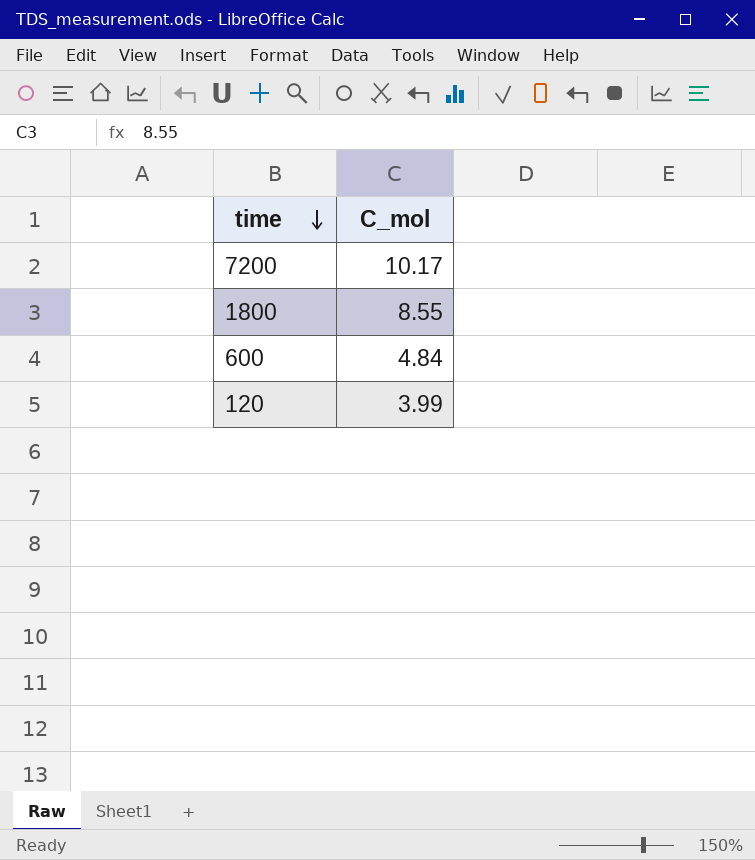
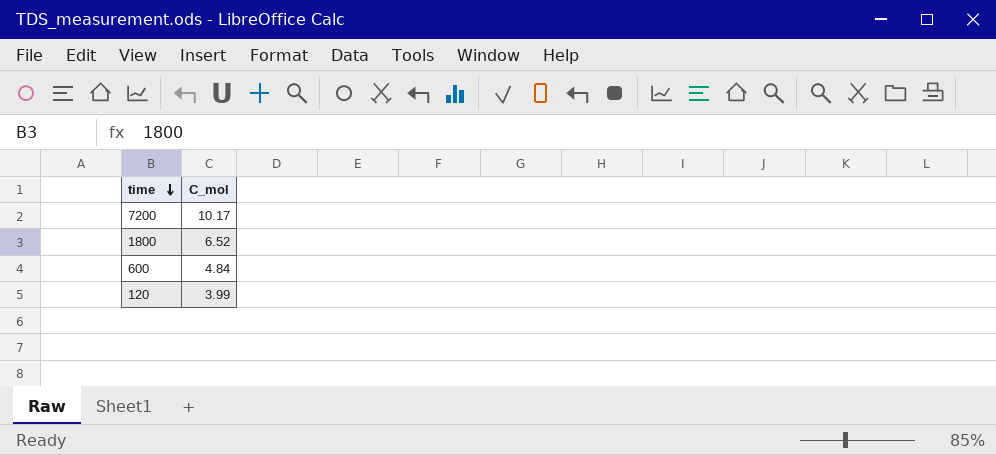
1800 | C_mol: 8.55 -> 6.52

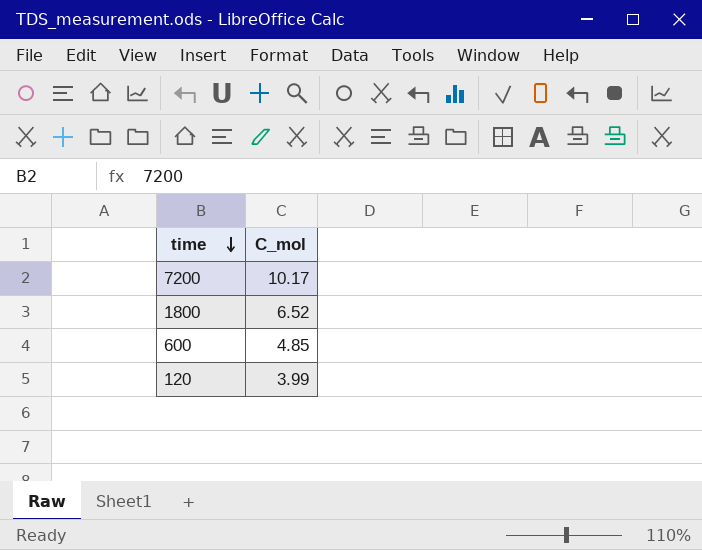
600 | C_mol: 4.84 -> 4.85

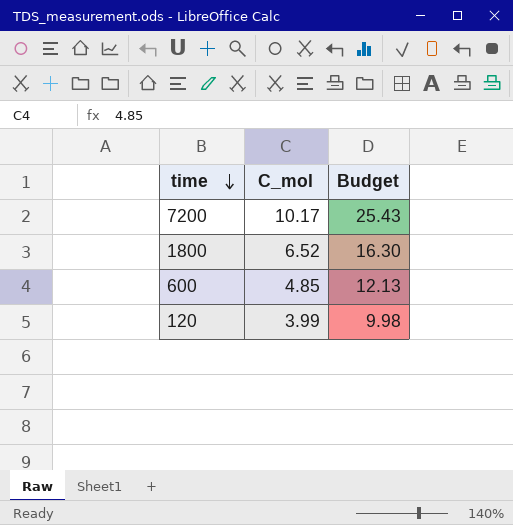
column Budget | formula: none -> [C_mol] * 2.5

